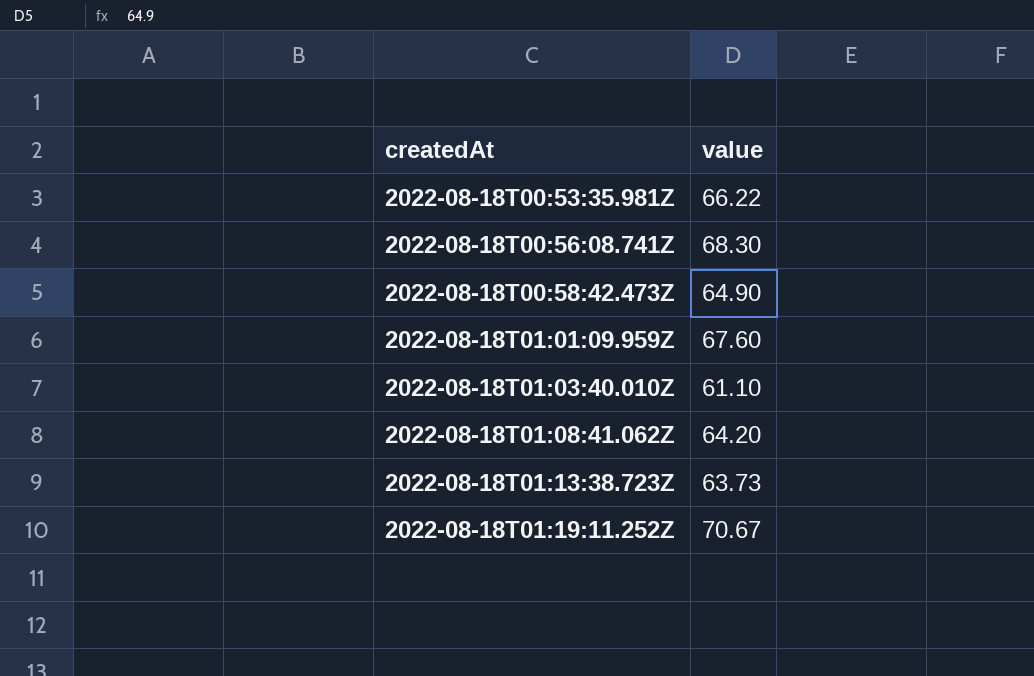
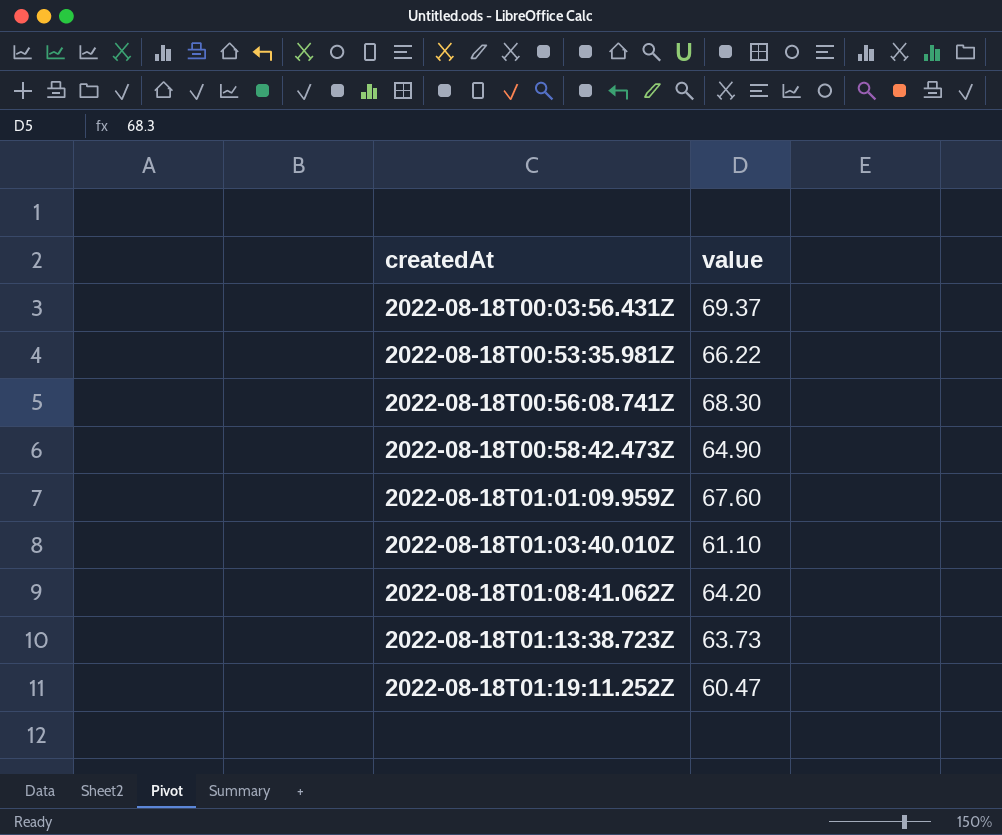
row 2022-08-18T00:03:56.431Z: none -> 69.37
2022-08-18T01:19:11.252Z | value: 70.67 -> 60.47

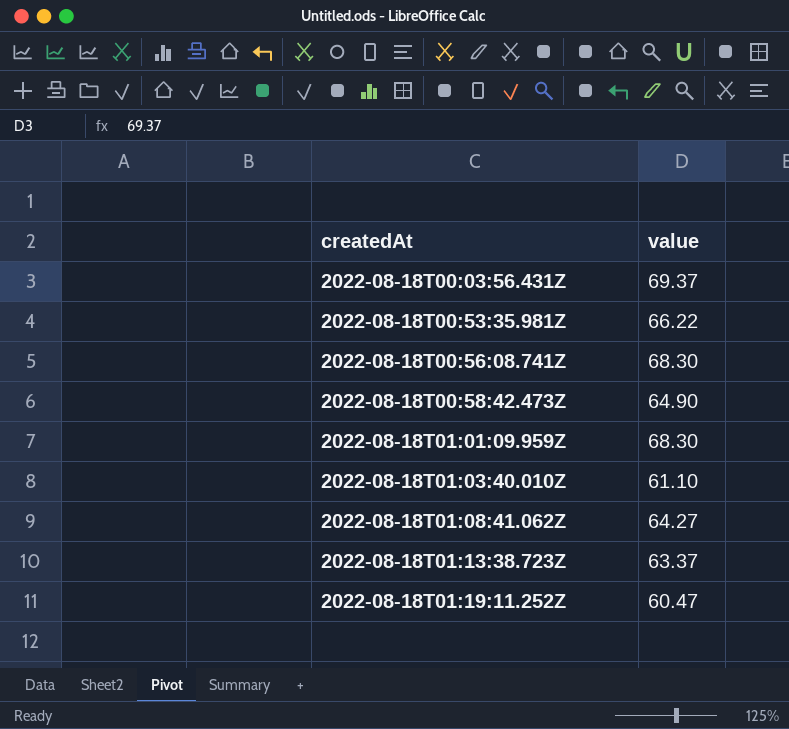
2022-08-18T01:01:09.959Z | value: 67.60 -> 68.30
2022-08-18T01:08:41.062Z | value: 64.20 -> 64.27
2022-08-18T01:13:38.723Z | value: 63.73 -> 63.37

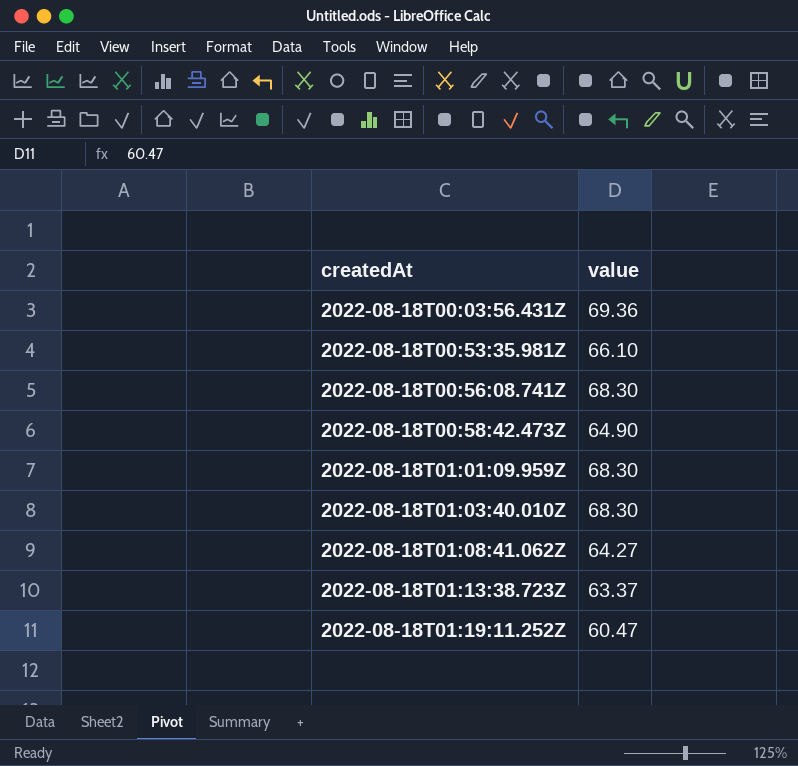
2022-08-18T00:03:56.431Z | value: 69.37 -> 69.36
2022-08-18T00:53:35.981Z | value: 66.22 -> 66.10
2022-08-18T01:03:40.010Z | value: 61.10 -> 68.30

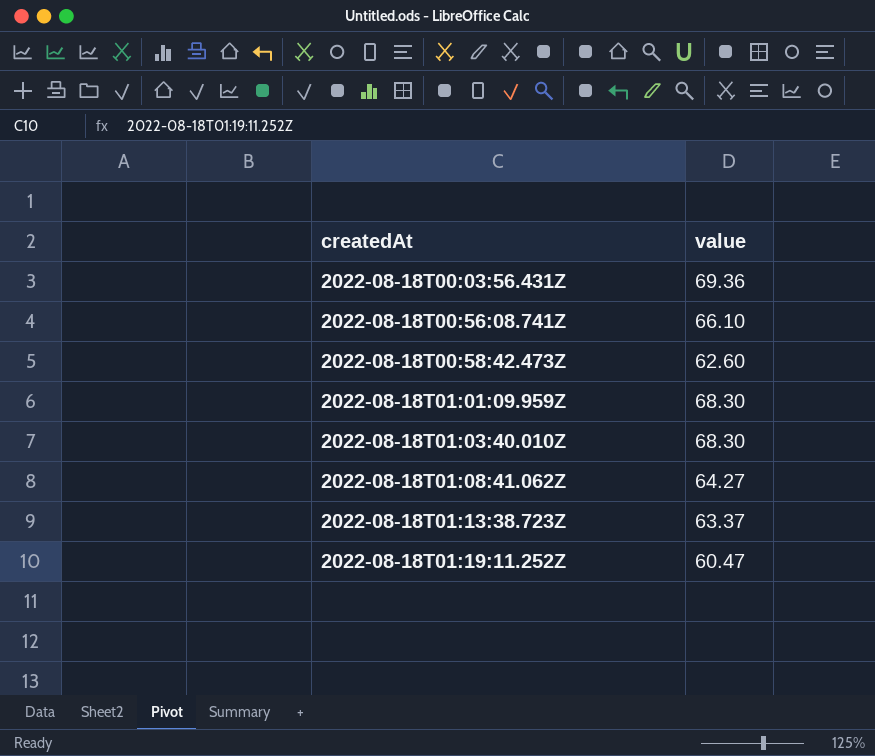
row 2022-08-18T00:53:35.981Z: 66.10 -> none
2022-08-18T00:56:08.741Z | value: 68.30 -> 66.10
2022-08-18T00:58:42.473Z | value: 64.90 -> 62.60

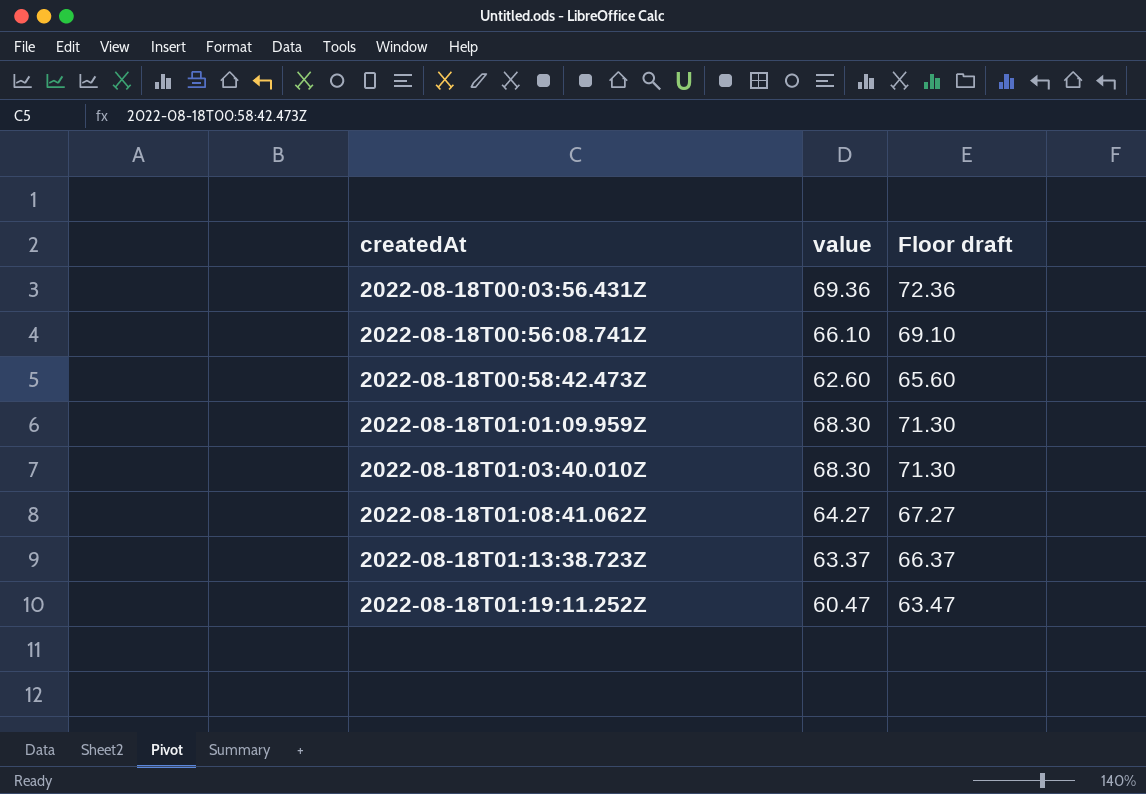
column Floor draft | formula: none -> [value] + 3

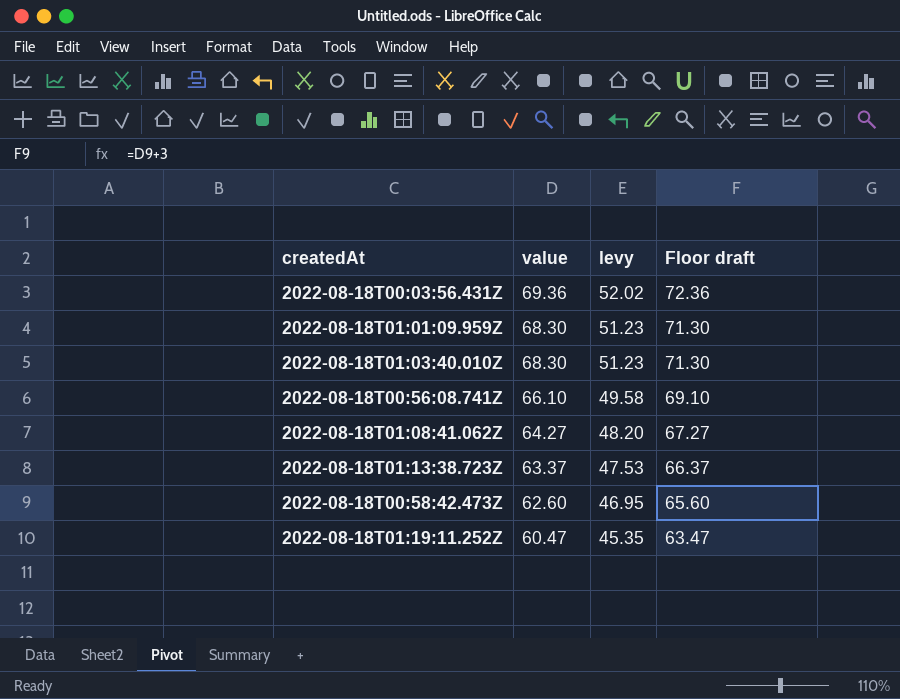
row order: createdAt ascending -> value descending
column levy | formula: none -> [value] * 0.75

